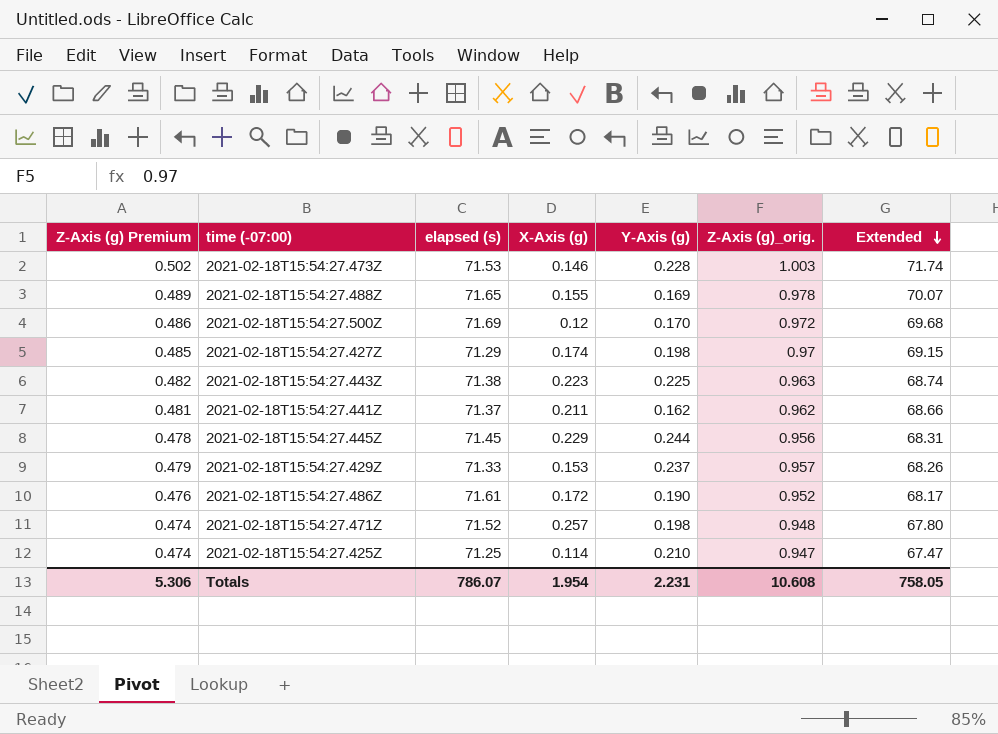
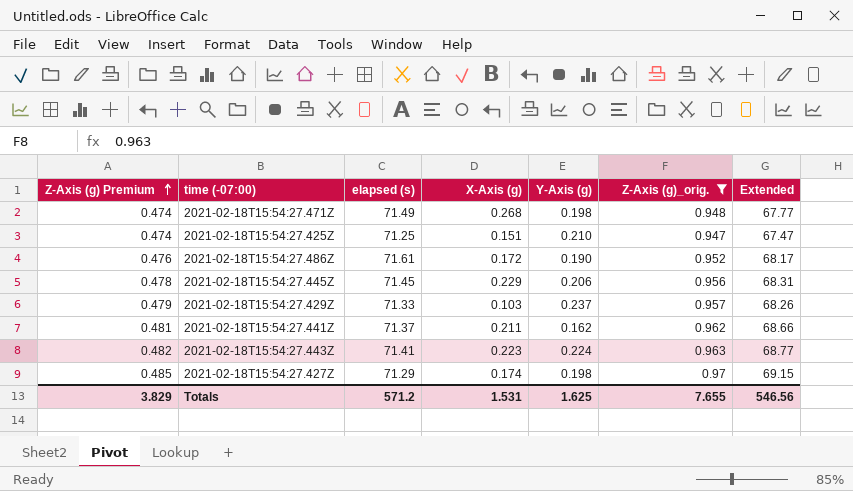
filter: none -> Z-Axis (g)_orig. <= 0.97
row order: Extended descending -> Z-Axis (g) Premium ascending
2021-02-18T15:54:27.471Z | elapsed (s): 71.52 -> 71.49
2021-02-18T15:54:27.471Z | X-Axis (g): 0.257 -> 0.268
2021-02-18T15:54:27.471Z | Extended: 67.80 -> 67.77
2021-02-18T15:54:27.425Z | X-Axis (g): 0.114 -> 0.151
2021-02-18T15:54:27.445Z | Y-Axis (g): 0.244 -> 0.206
2021-02-18T15:54:27.429Z | X-Axis (g): 0.153 -> 0.103
2021-02-18T15:54:27.443Z | elapsed (s): 71.38 -> 71.41
2021-02-18T15:54:27.443Z | Y-Axis (g): 0.225 -> 0.224
2021-02-18T15:54:27.443Z | Extended: 68.74 -> 68.77
Totals | Z-Axis (g) Premium: 5.306 -> 3.829
Totals | elapsed (s): 786.07 -> 571.2
Totals | X-Axis (g): 1.954 -> 1.531
Totals | Y-Axis (g): 2.231 -> 1.625
Totals | Z-Axis (g)_orig.: 10.608 -> 7.655
Totals | Extended: 758.05 -> 546.56

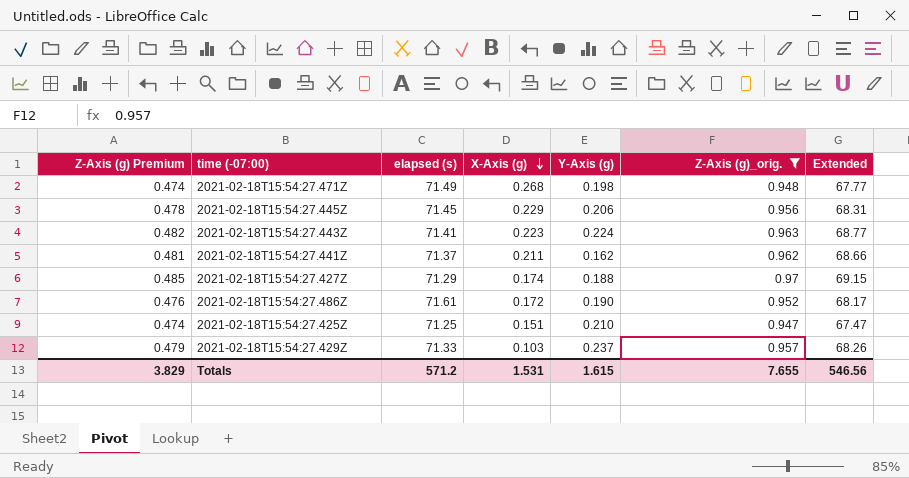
row order: Z-Axis (g) Premium ascending -> X-Axis (g) descending
2021-02-18T15:54:27.427Z | Y-Axis (g): 0.198 -> 0.188
Totals | Y-Axis (g): 1.625 -> 1.615

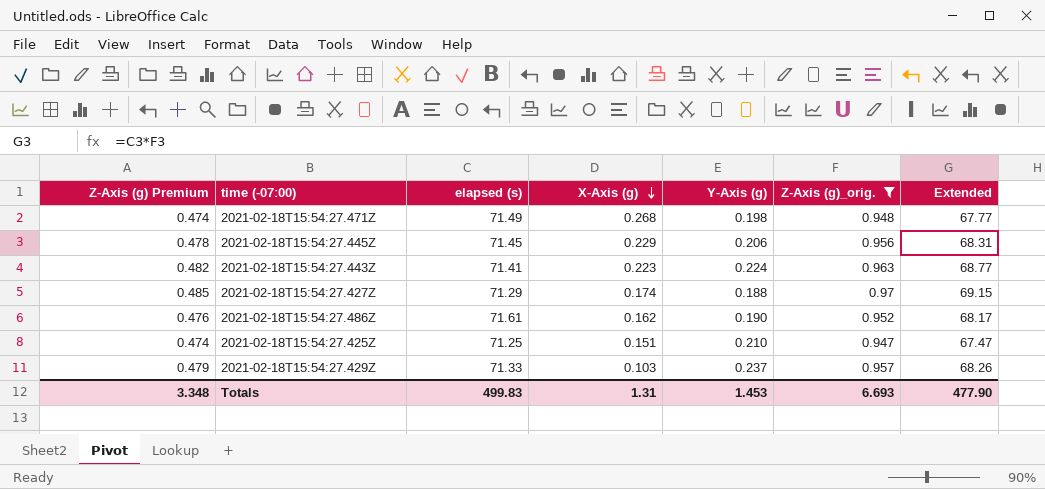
row 2021-02-18T15:54:27.441Z: 0.481 | 71.37 | 0.211 | 0.162 | 0.962 | 68.66 -> none
2021-02-18T15:54:27.486Z | X-Axis (g): 0.172 -> 0.162
Totals | Z-Axis (g) Premium: 3.829 -> 3.348
Totals | elapsed (s): 571.2 -> 499.83
Totals | X-Axis (g): 1.531 -> 1.31
Totals | Y-Axis (g): 1.615 -> 1.453
Totals | Z-Axis (g)_orig.: 7.655 -> 6.693
Totals | Extended: 546.56 -> 477.90

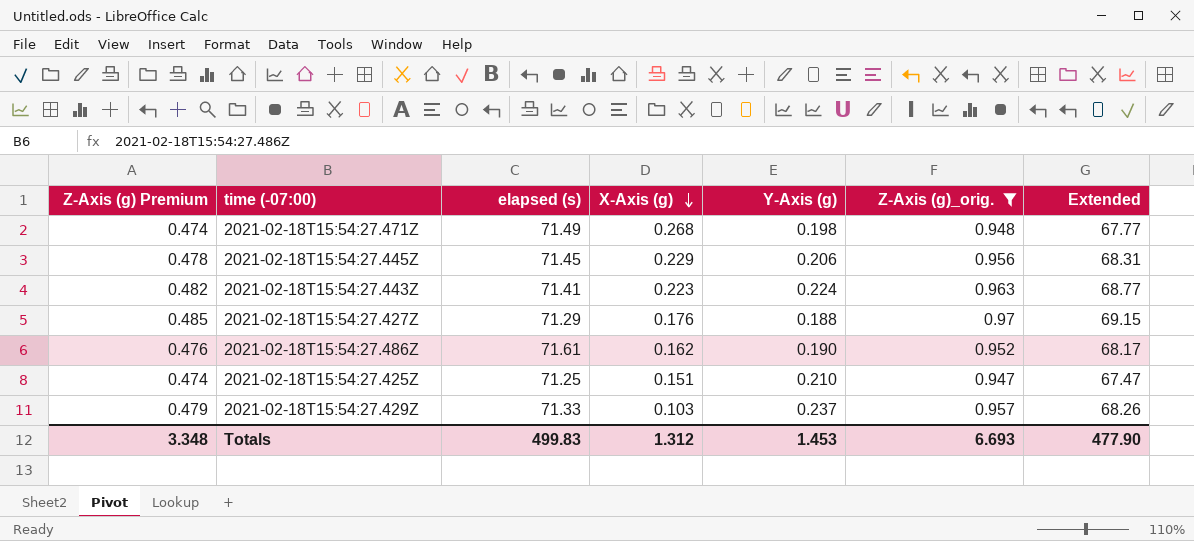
2021-02-18T15:54:27.427Z | X-Axis (g): 0.174 -> 0.176
Totals | X-Axis (g): 1.31 -> 1.312

